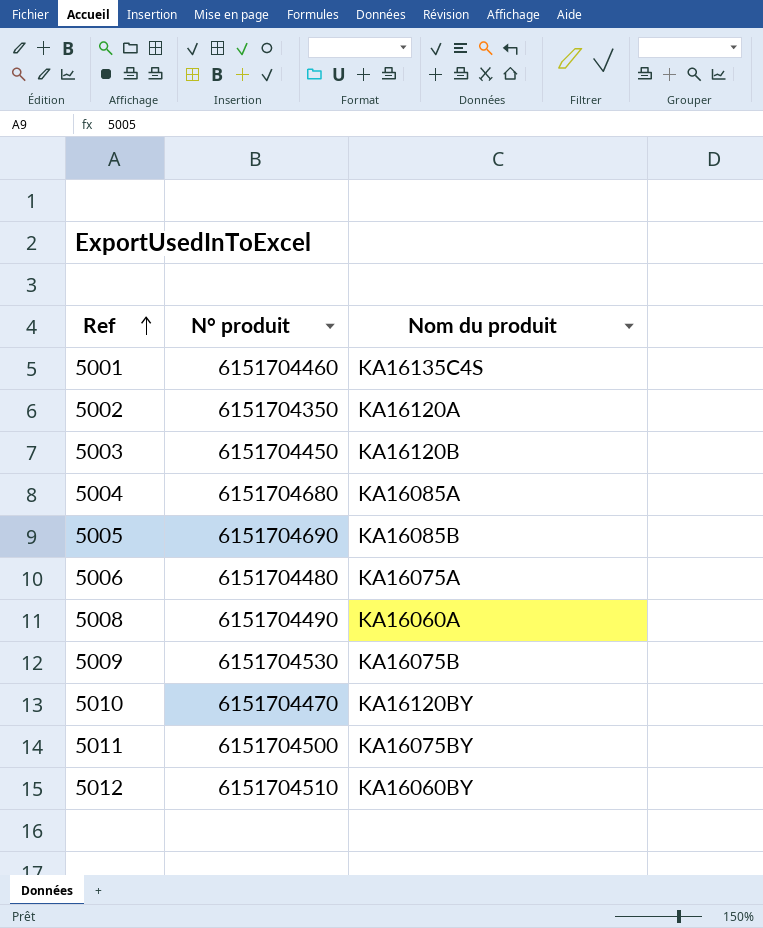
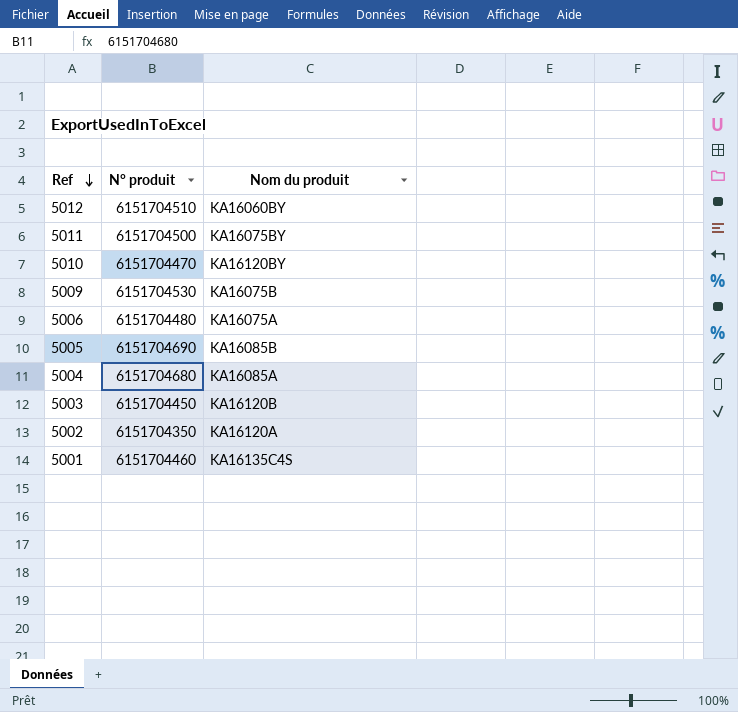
row order: Ref ascending -> Ref descending
row 5008: 6151704490 | KA16060A -> none

